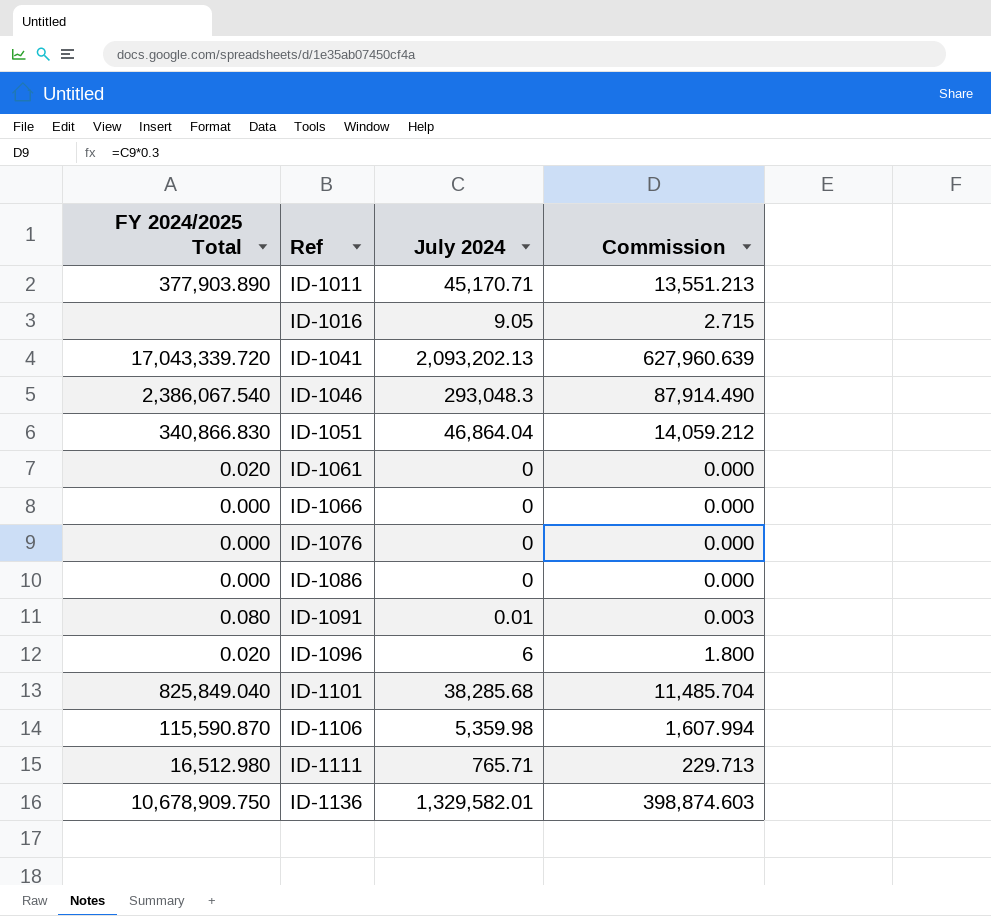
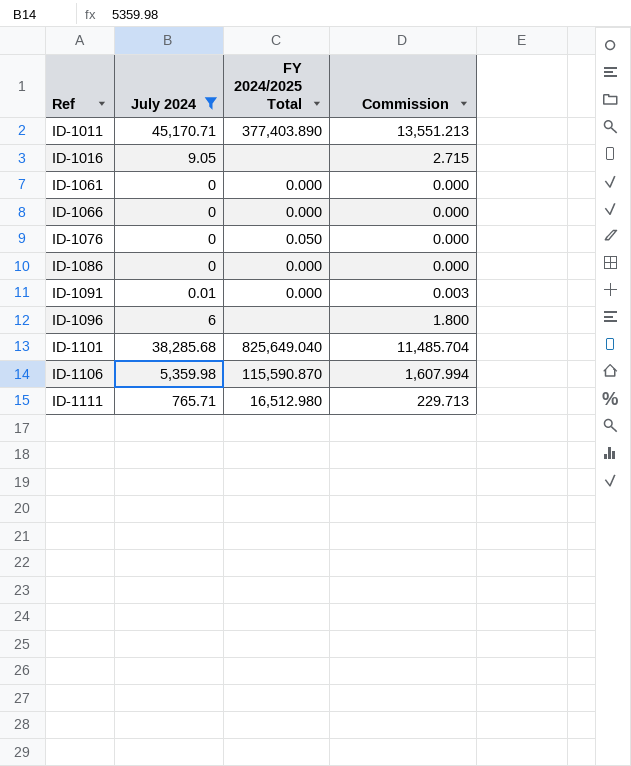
filter: none -> July 2024 <= 45,170.71
column FY 2024/2025 Total | position: 1 -> 3
ID-1011 | FY 2024/2025 Total: 377,903.890 -> 377,403.890
ID-1061 | FY 2024/2025 Total: 0.020 -> 0.000
ID-1076 | FY 2024/2025 Total: 0.000 -> 0.050
ID-1091 | FY 2024/2025 Total: 0.080 -> 0.000
ID-1096 | FY 2024/2025 Total: 0.020 -> none
ID-1101 | FY 2024/2025 Total: 825,849.040 -> 825,649.040

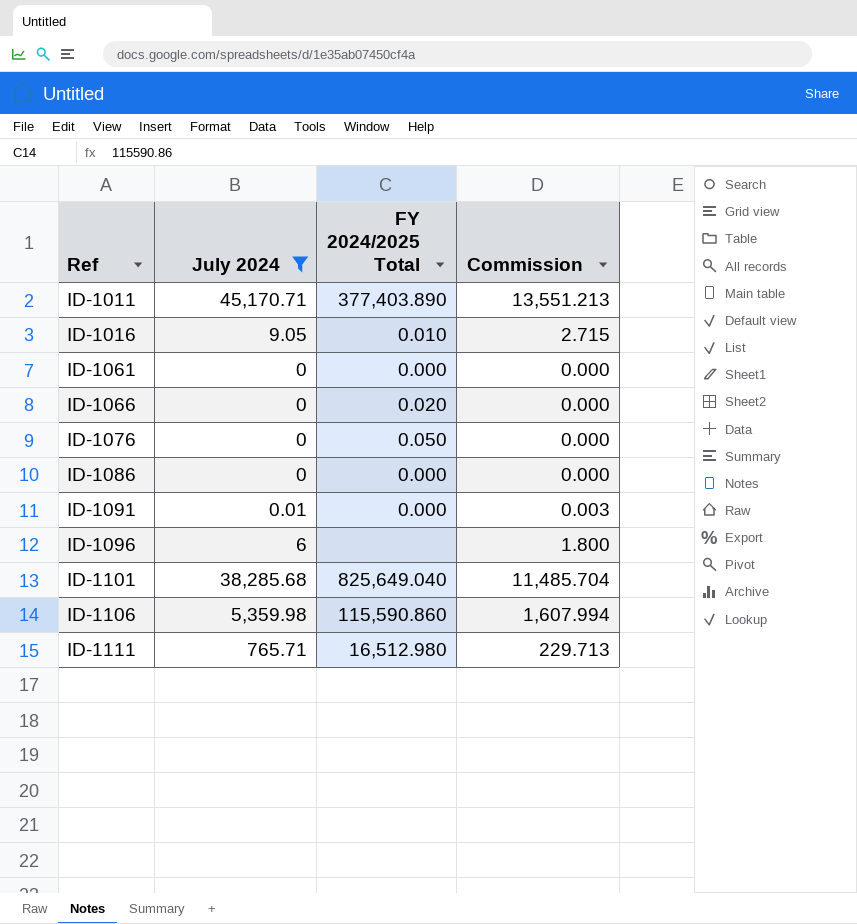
ID-1016 | FY 2024/2025 Total: none -> 0.010
ID-1066 | FY 2024/2025 Total: 0.000 -> 0.020
ID-1106 | FY 2024/2025 Total: 115,590.870 -> 115,590.860

